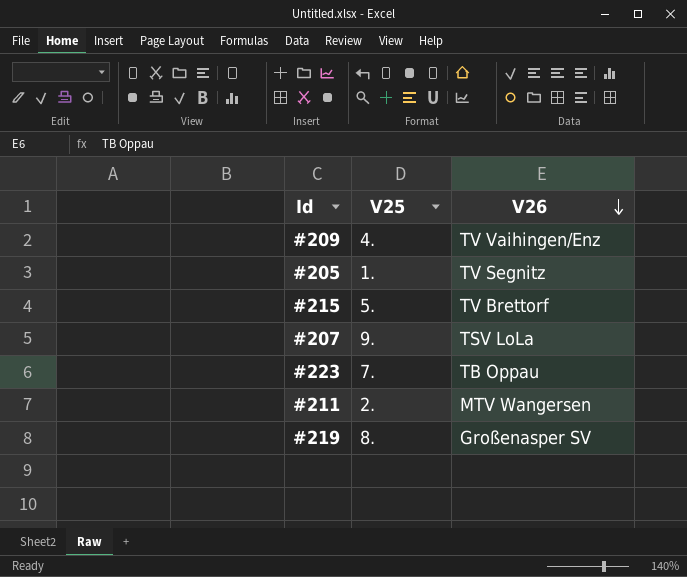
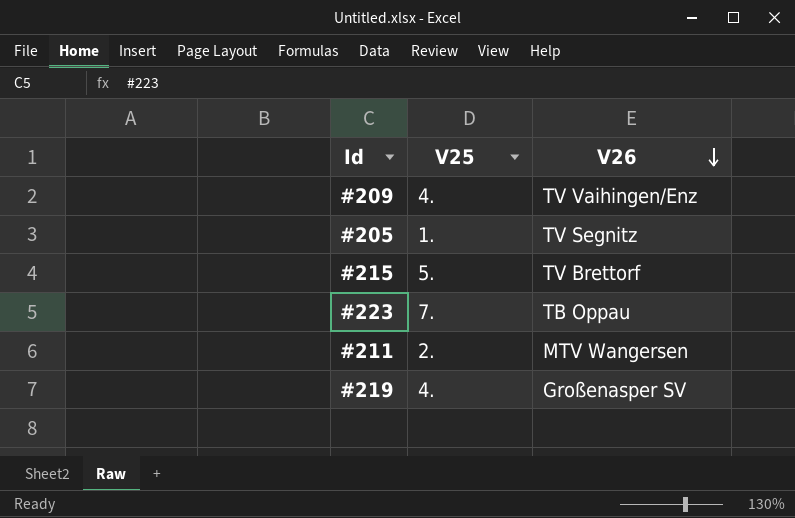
row #207: 9. | TSV LoLa -> none
#219 | V25: 8. -> 4.

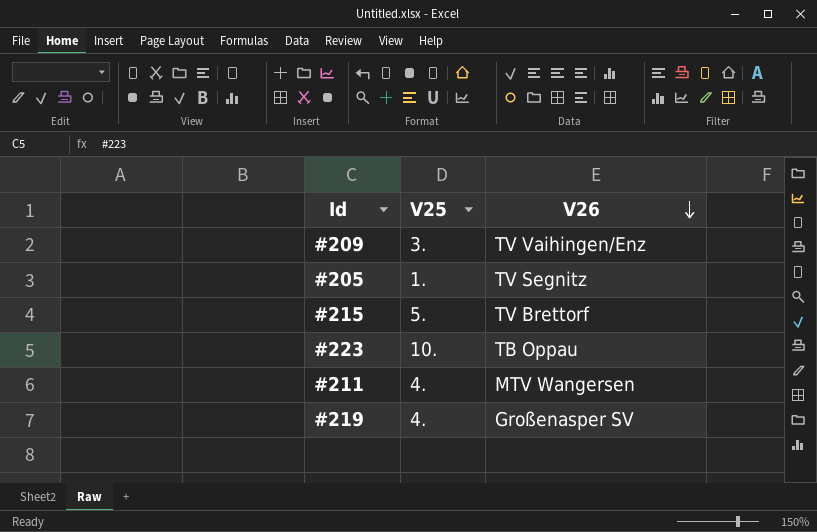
#209 | V25: 4. -> 3.
#223 | V25: 7. -> 10.
#211 | V25: 2. -> 4.

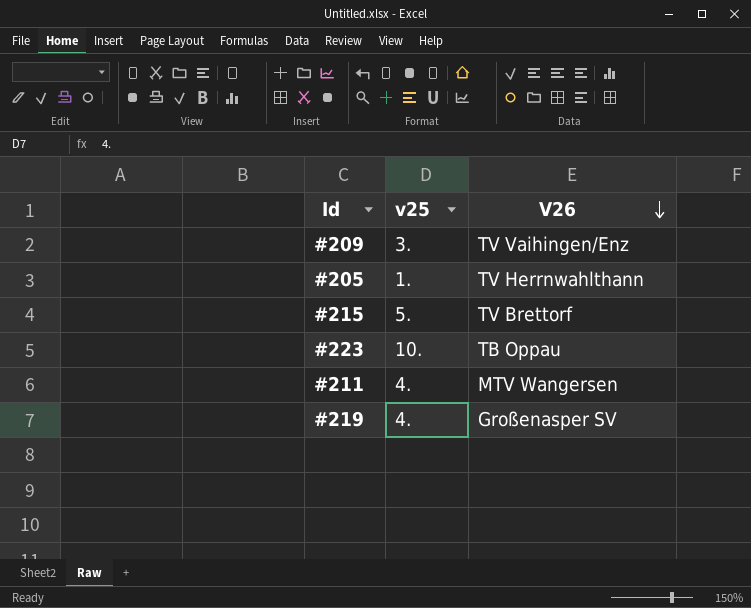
column name: V25 -> v25
#205 | V26: TV Segnitz -> TV Herrnwahlthann

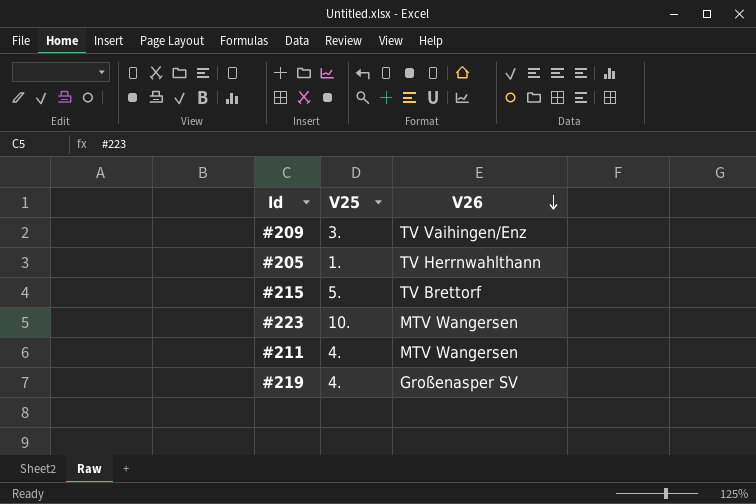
column name: v25 -> V25
#223 | V26: TB Oppau -> MTV Wangersen

